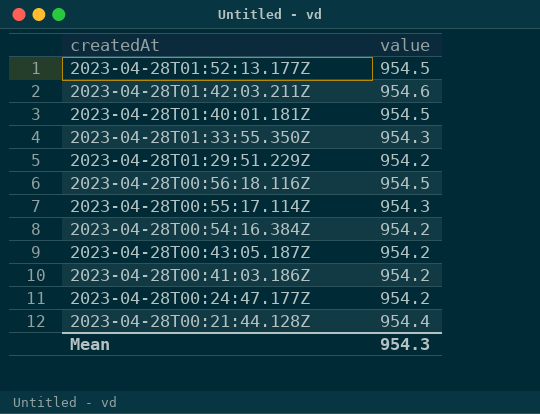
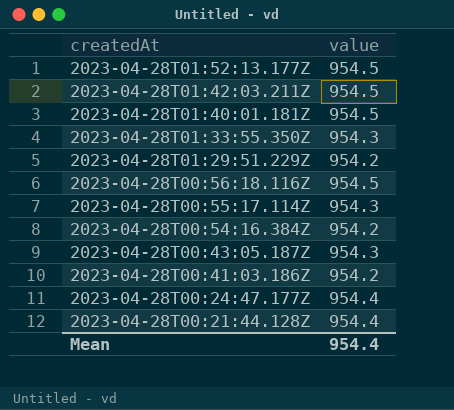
2023-04-28T01:42:03.211Z | value: 954.6 -> 954.5
2023-04-28T00:43:05.187Z | value: 954.2 -> 954.3
2023-04-28T00:24:47.177Z | value: 954.2 -> 954.4
Mean | value: 954.3 -> 954.4

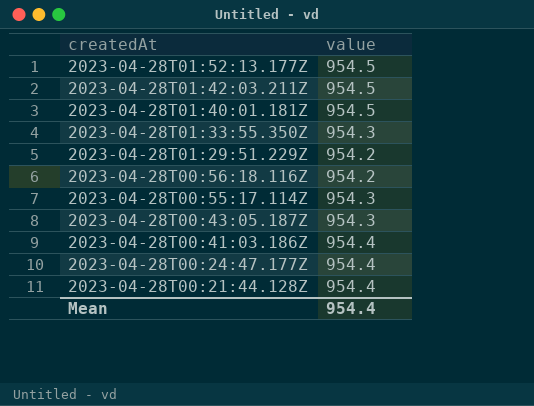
row 2023-04-28T00:54:16.384Z: 954.2 -> none
2023-04-28T00:56:18.116Z | value: 954.5 -> 954.2
2023-04-28T00:41:03.186Z | value: 954.2 -> 954.4

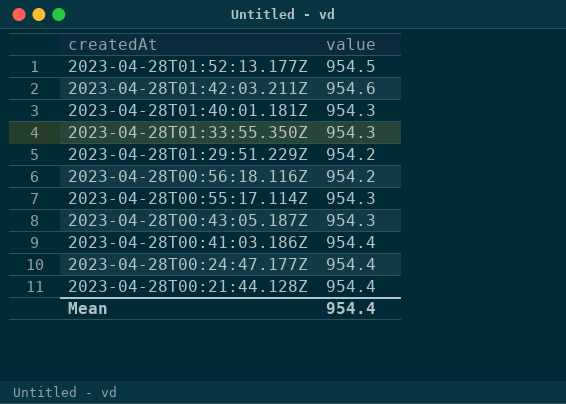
2023-04-28T01:42:03.211Z | value: 954.5 -> 954.6
2023-04-28T01:40:01.181Z | value: 954.5 -> 954.3

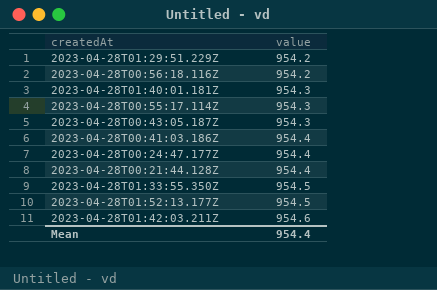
row order: createdAt descending -> value ascending
2023-04-28T01:33:55.350Z | value: 954.3 -> 954.5

